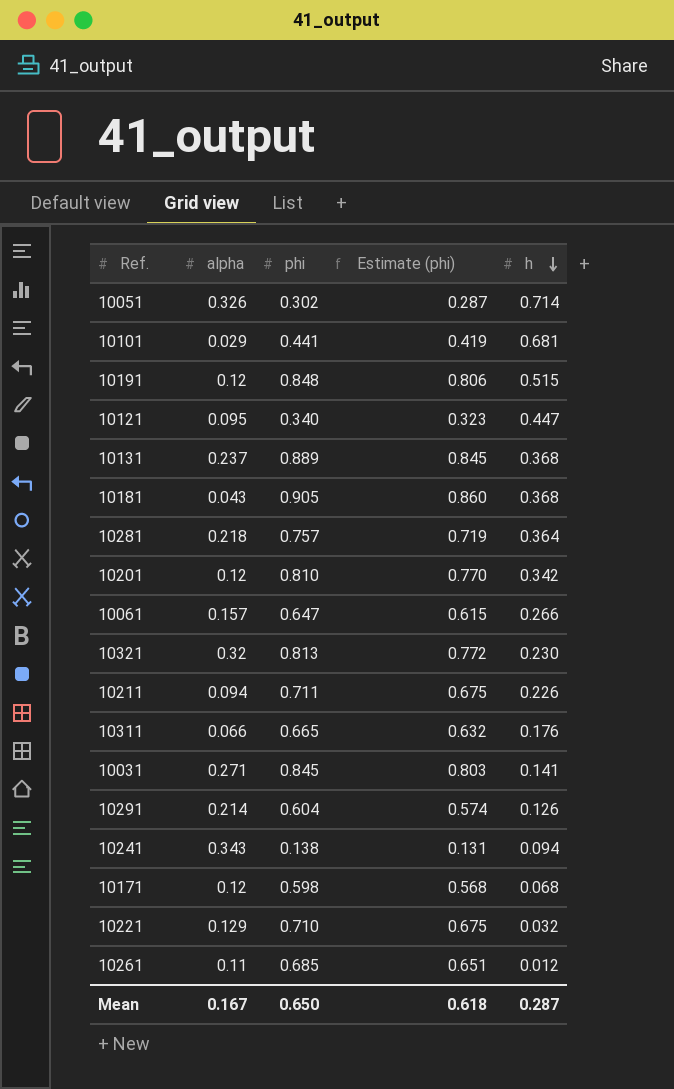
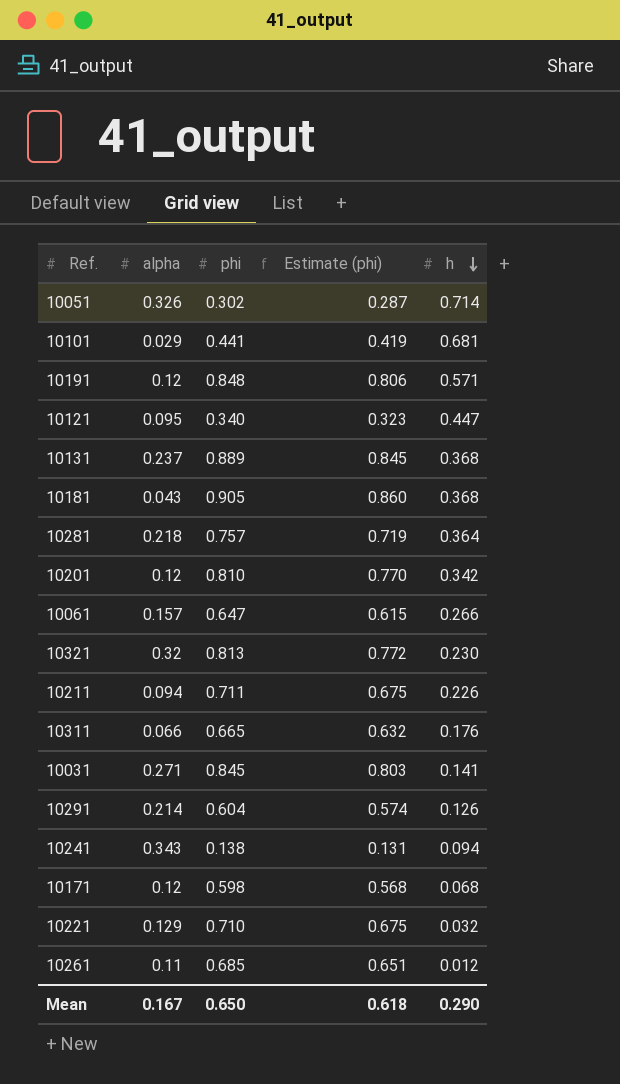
10191 | h: 0.515 -> 0.571
Mean | h: 0.287 -> 0.290

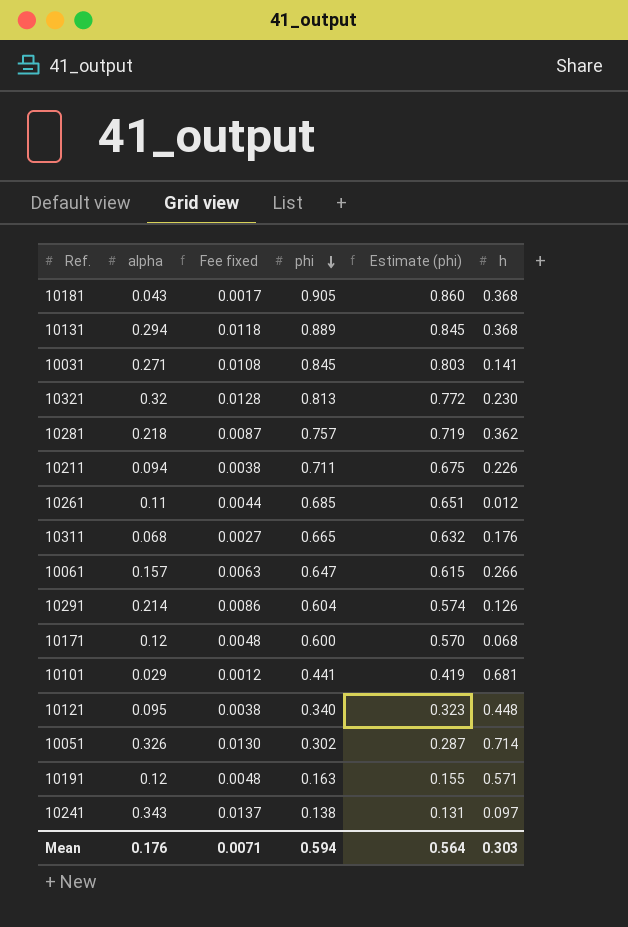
row order: h descending -> phi descending
column Fee fixed | formula: none -> [alpha] * 0.04
row 10201: 0.12 | 0.810 | 0.770 | 0.342 -> none
row 10221: 0.129 | 0.710 | 0.675 | 0.032 -> none
10131 | alpha: 0.237 -> 0.294
10281 | h: 0.364 -> 0.362
10311 | alpha: 0.066 -> 0.068
10171 | phi: 0.598 -> 0.600
10171 | Estimate (phi): 0.568 -> 0.570
10121 | h: 0.447 -> 0.448
10191 | phi: 0.848 -> 0.163
10191 | Estimate (phi): 0.806 -> 0.155
10241 | h: 0.094 -> 0.097
Mean | alpha: 0.167 -> 0.176
Mean | phi: 0.650 -> 0.594
Mean | Estimate (phi): 0.618 -> 0.564
Mean | h: 0.290 -> 0.303

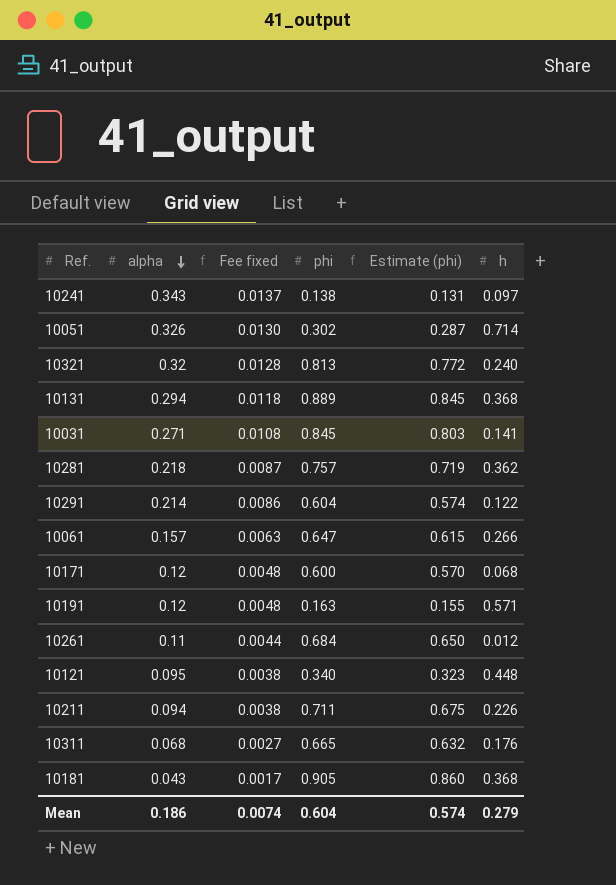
row order: phi descending -> alpha descending
row 10101: 0.029 | 0.0012 | 0.441 | 0.419 | 0.681 -> none
10321 | h: 0.230 -> 0.240
10291 | h: 0.126 -> 0.122
10261 | phi: 0.685 -> 0.684
10261 | Estimate (phi): 0.651 -> 0.650
Mean | alpha: 0.176 -> 0.186
Mean | Fee fixed: 0.0071 -> 0.0074
Mean | phi: 0.594 -> 0.604
Mean | Estimate (phi): 0.564 -> 0.574
Mean | h: 0.303 -> 0.279

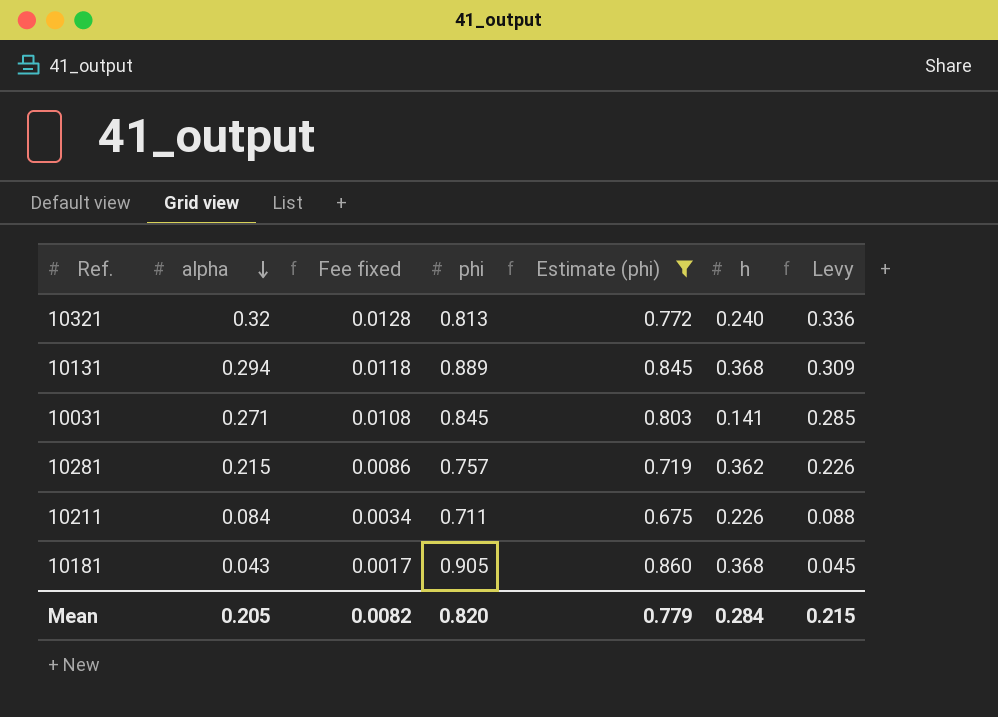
filter: none -> Estimate (phi) >= 0.675
column Levy | formula: none -> [alpha] * 1.05
10281 | alpha: 0.218 -> 0.215
10281 | Fee fixed: 0.0087 -> 0.0086
10211 | alpha: 0.094 -> 0.084
10211 | Fee fixed: 0.0038 -> 0.0034
Mean | alpha: 0.186 -> 0.205
Mean | Fee fixed: 0.0074 -> 0.0082
Mean | phi: 0.604 -> 0.820
Mean | Estimate (phi): 0.574 -> 0.779
Mean | h: 0.279 -> 0.284

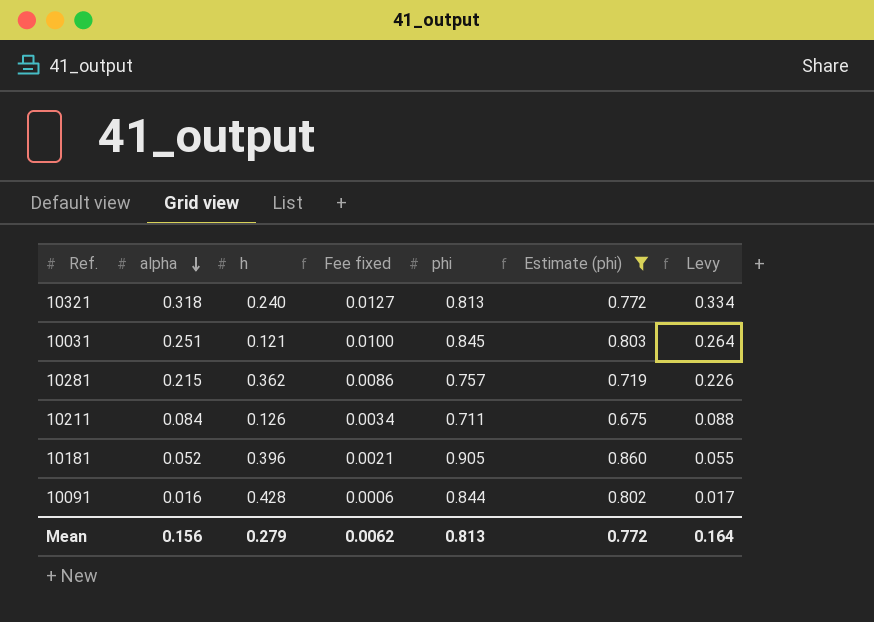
column h | position: 6 -> 3
row 10131: 0.294 | 0.0118 | 0.889 | 0.845 | 0.368 | 0.309 -> none
10321 | alpha: 0.32 -> 0.318
10321 | Fee fixed: 0.0128 -> 0.0127
10321 | Levy: 0.336 -> 0.334
10031 | alpha: 0.271 -> 0.251
10031 | h: 0.141 -> 0.121
10031 | Fee fixed: 0.0108 -> 0.0100
10031 | Levy: 0.285 -> 0.264
10211 | h: 0.226 -> 0.126
10181 | alpha: 0.043 -> 0.052
10181 | h: 0.368 -> 0.396
10181 | Fee fixed: 0.0017 -> 0.0021
10181 | Levy: 0.045 -> 0.055
row 10091: none -> 0.016 | 0.428 | 0.0006 | 0.844 | 0.802 | 0.017
Mean | alpha: 0.205 -> 0.156
Mean | h: 0.284 -> 0.279
Mean | Fee fixed: 0.0082 -> 0.0062
Mean | phi: 0.820 -> 0.813
Mean | Estimate (phi): 0.779 -> 0.772
Mean | Levy: 0.215 -> 0.164

